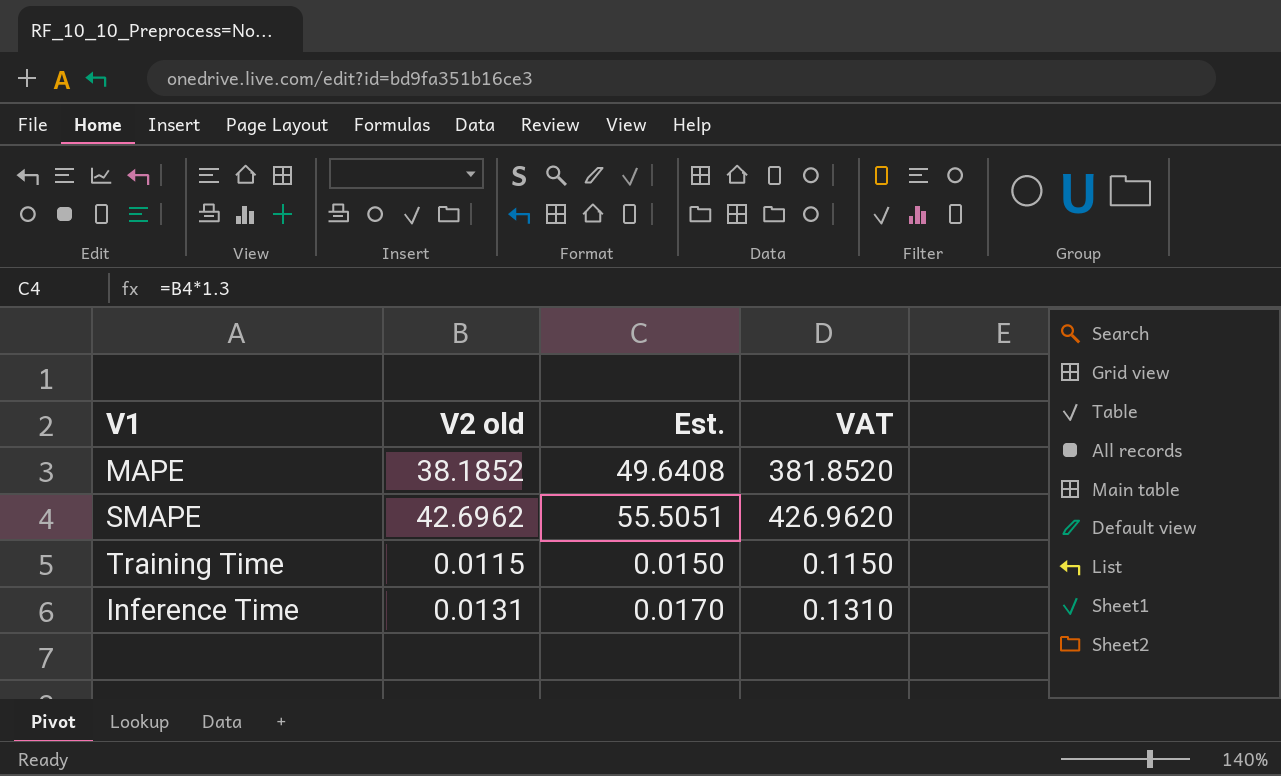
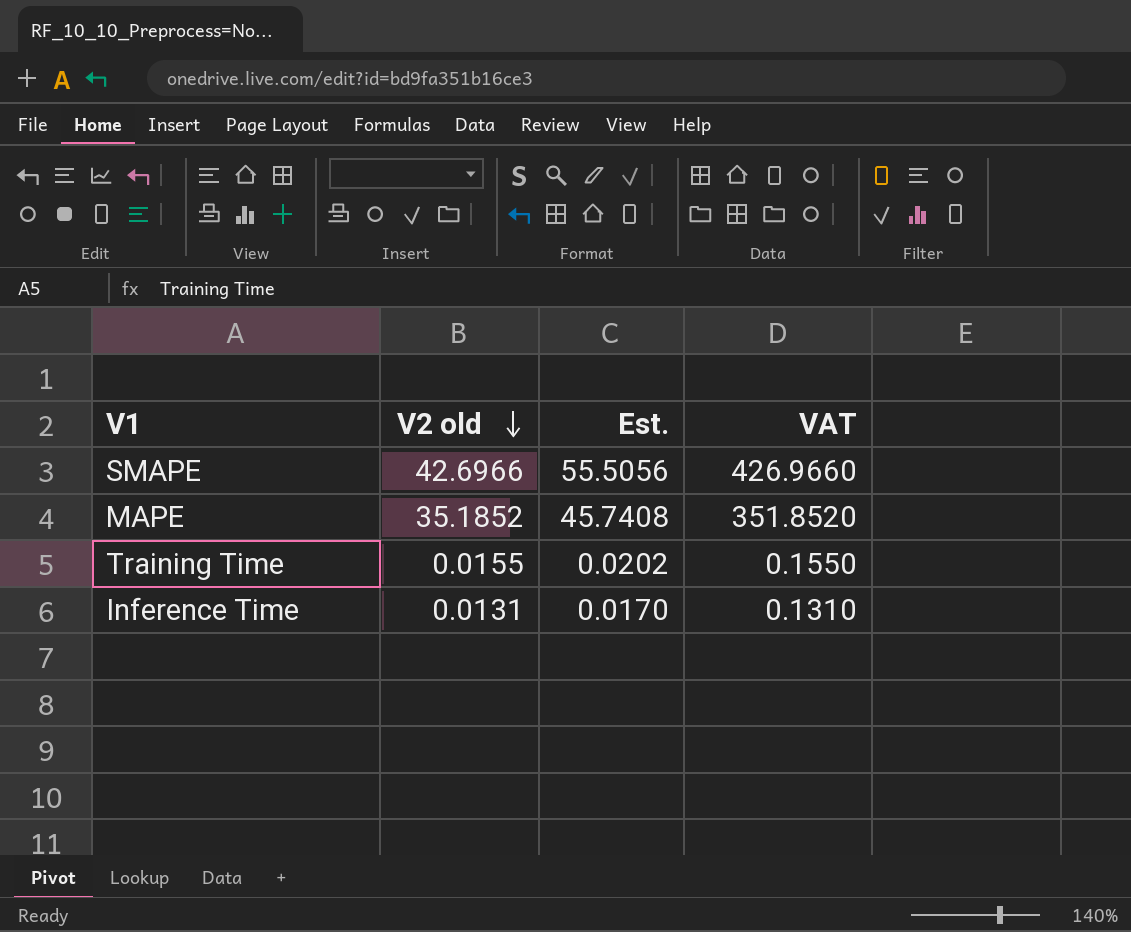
row order: none -> V2 old descending
SMAPE | V2 old: 42.6962 -> 42.6966
SMAPE | Est.: 55.5051 -> 55.5056
SMAPE | VAT: 426.9620 -> 426.9660
MAPE | V2 old: 38.1852 -> 35.1852
MAPE | Est.: 49.6408 -> 45.7408
MAPE | VAT: 381.8520 -> 351.8520
Training Time | V2 old: 0.0115 -> 0.0155
Training Time | Est.: 0.0150 -> 0.0202
Training Time | VAT: 0.1150 -> 0.1550

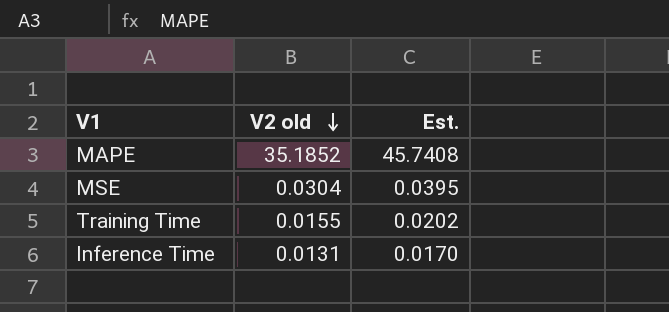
column VAT | formula: [V2 old] * 10 -> none
row SMAPE: 42.6966 | 55.5056 | 426.9660 -> none
row MSE: none -> 0.0304 | 0.0395

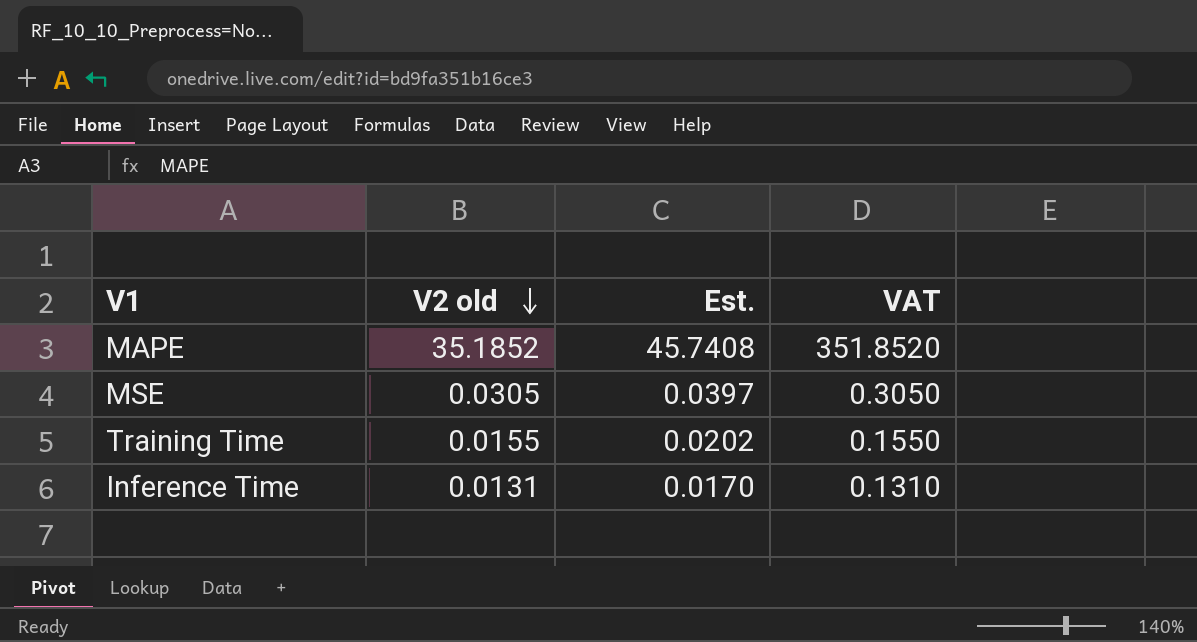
column VAT | formula: none -> [V2 old] * 10
MSE | V2 old: 0.0304 -> 0.0305
MSE | Est.: 0.0395 -> 0.0397

